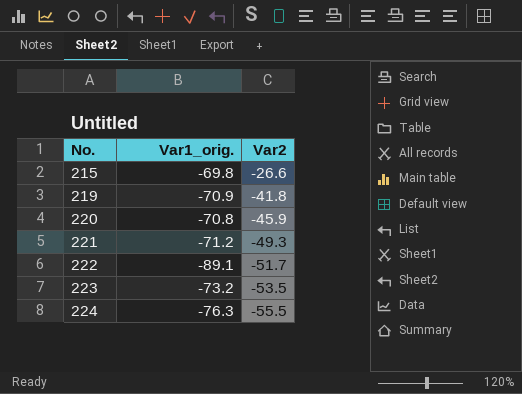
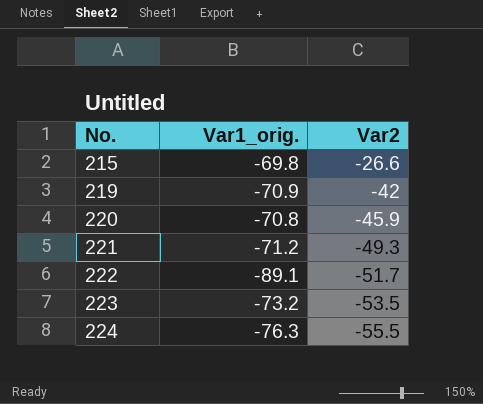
219 | Var2: -41.8 -> -42

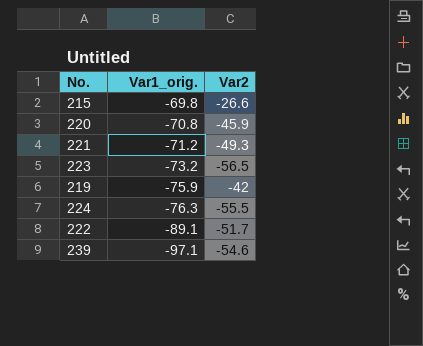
row order: No. ascending -> Var1_orig. descending
223 | Var2: -53.5 -> -56.5
219 | Var1_orig.: -70.9 -> -75.9
row 239: none -> -97.1 | -54.6

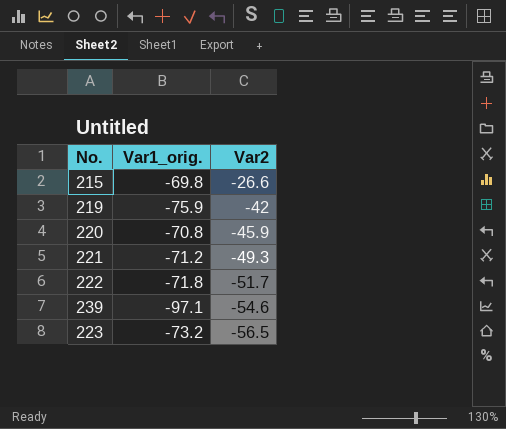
row order: Var1_orig. descending -> Var2 descending
row 224: -76.3 | -55.5 -> none
222 | Var1_orig.: -89.1 -> -71.8

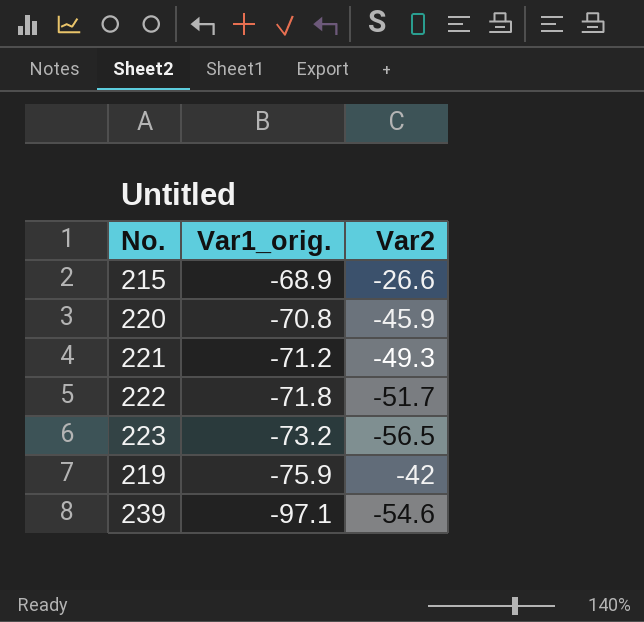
row order: Var2 descending -> Var1_orig. descending
215 | Var1_orig.: -69.8 -> -68.9

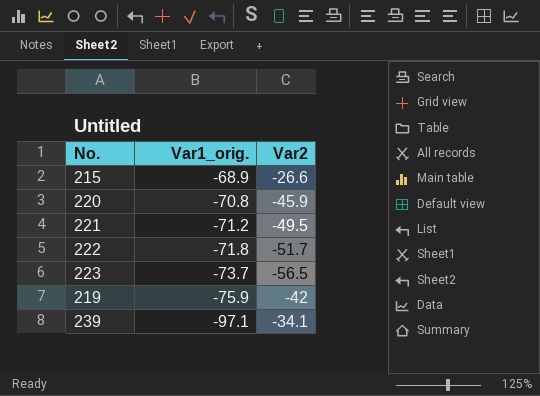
221 | Var2: -49.3 -> -49.5
223 | Var1_orig.: -73.2 -> -73.7
239 | Var2: -54.6 -> -34.1

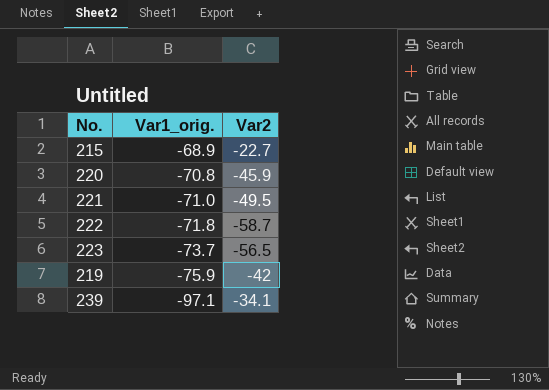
215 | Var2: -26.6 -> -22.7
221 | Var1_orig.: -71.2 -> -71.0
222 | Var2: -51.7 -> -58.7

